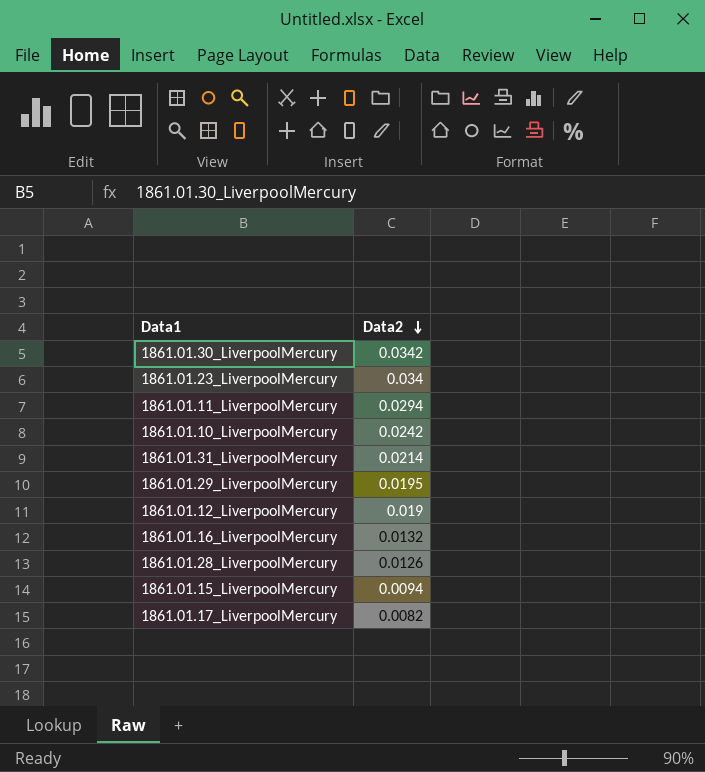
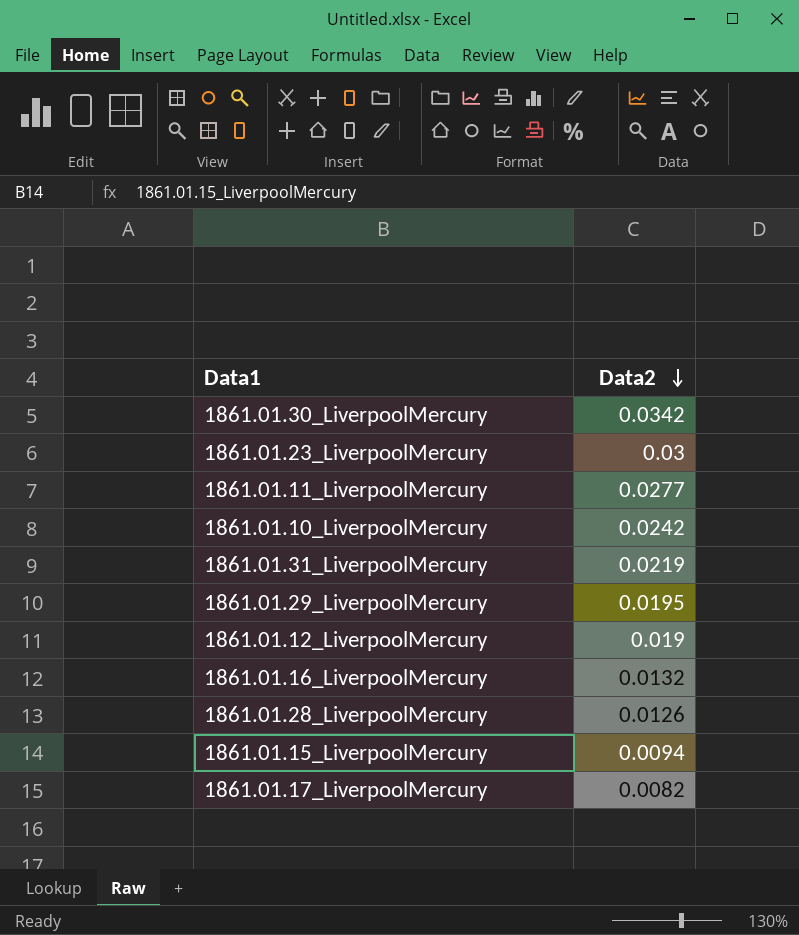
1861.01.23_LiverpoolMercury | Data2: 0.034 -> 0.03
1861.01.11_LiverpoolMercury | Data2: 0.0294 -> 0.0277
1861.01.31_LiverpoolMercury | Data2: 0.0214 -> 0.0219

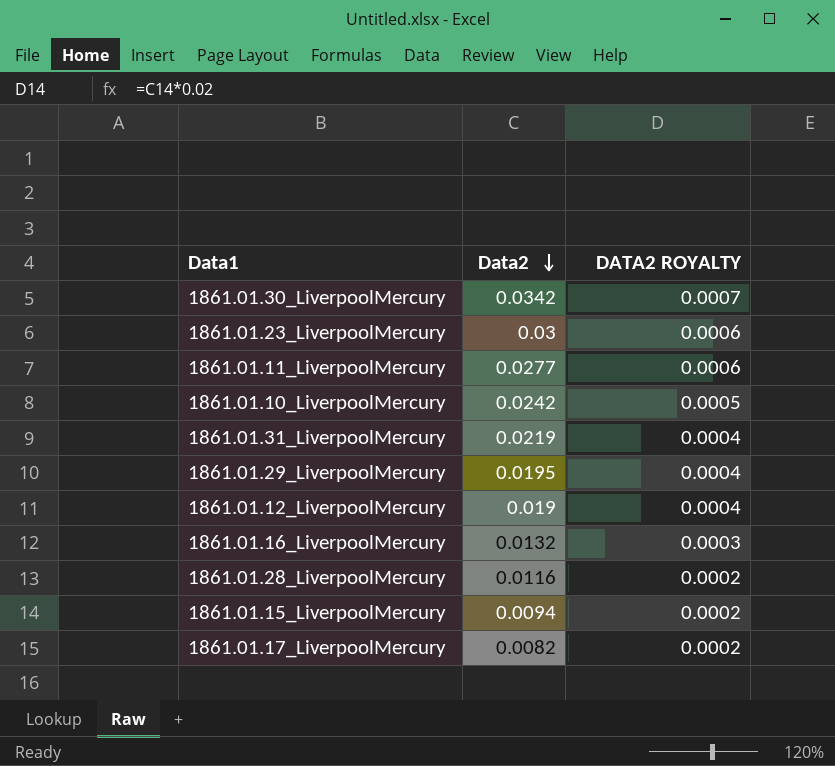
column DATA2 ROYALTY | formula: none -> [Data2] * 0.02
1861.01.28_LiverpoolMercury | Data2: 0.0126 -> 0.0116

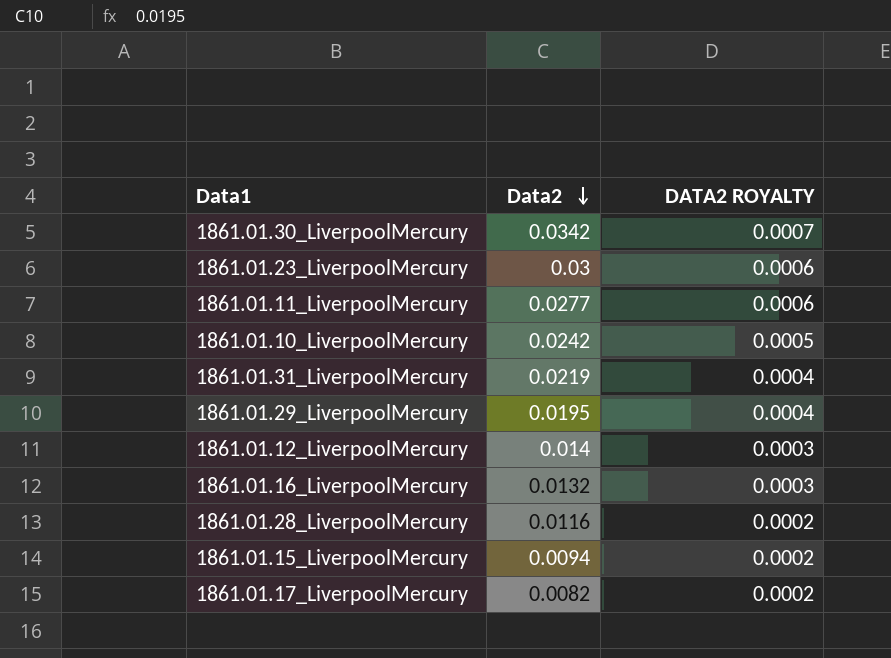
1861.01.12_LiverpoolMercury | Data2: 0.019 -> 0.014
1861.01.12_LiverpoolMercury | DATA2 ROYALTY: 0.0004 -> 0.0003

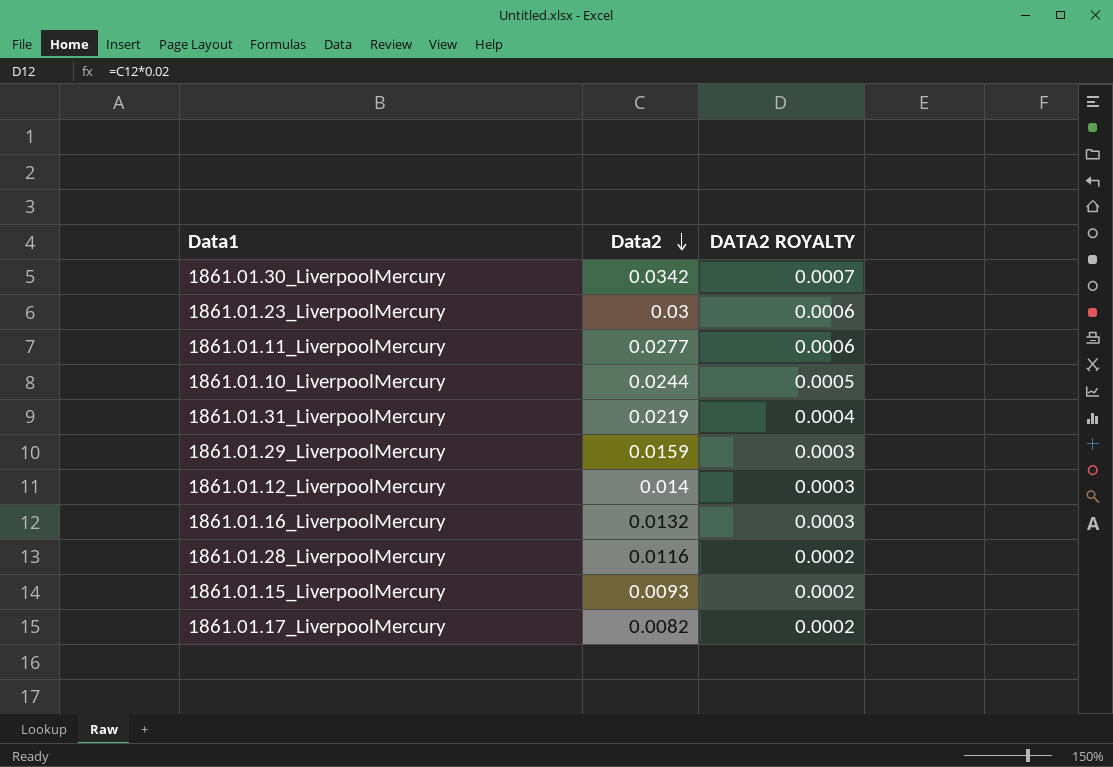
1861.01.10_LiverpoolMercury | Data2: 0.0242 -> 0.0244
1861.01.29_LiverpoolMercury | Data2: 0.0195 -> 0.0159
1861.01.29_LiverpoolMercury | DATA2 ROYALTY: 0.0004 -> 0.0003
1861.01.15_LiverpoolMercury | Data2: 0.0094 -> 0.0093

